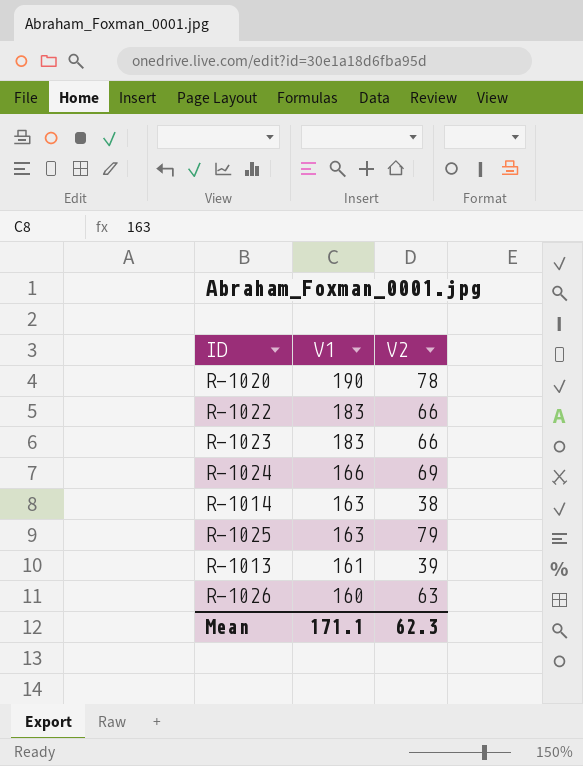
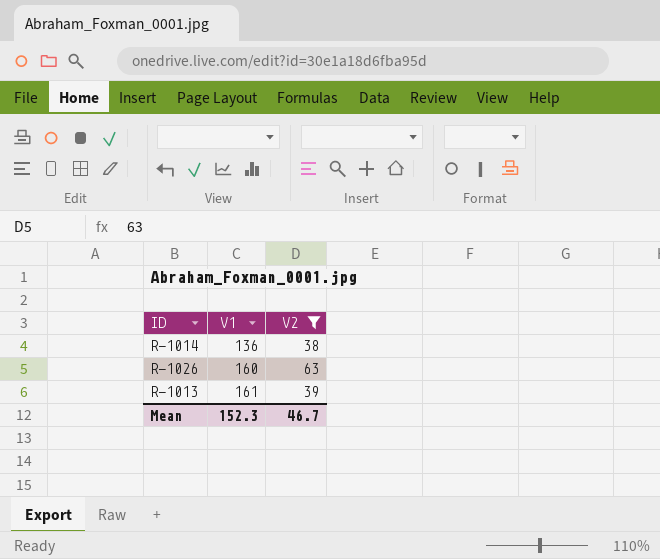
filter: none -> V2 <= 63
row order: V1 descending -> V1 ascending
R-1014 | V1: 163 -> 136
Mean | V1: 171.1 -> 152.3
Mean | V2: 62.3 -> 46.7

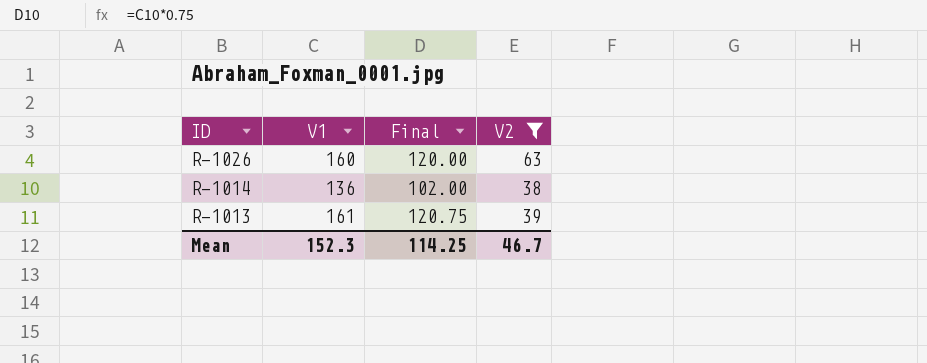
row order: V1 ascending -> ID descending
column Final | formula: none -> [V1] * 0.75

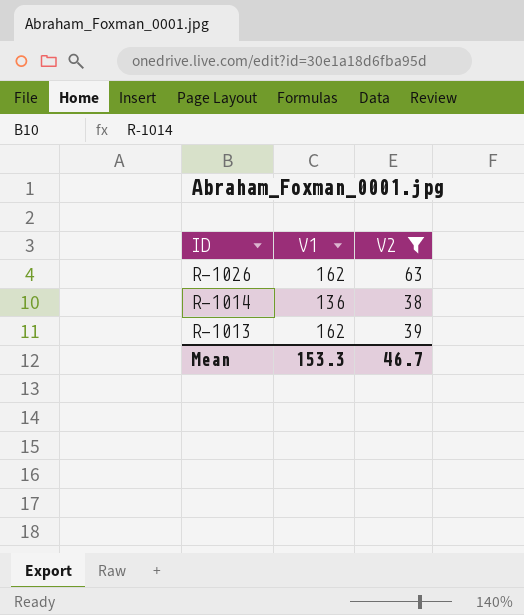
column Final | formula: [V1] * 0.75 -> none
R-1026 | V1: 160 -> 162
R-1013 | V1: 161 -> 162
Mean | V1: 152.3 -> 153.3

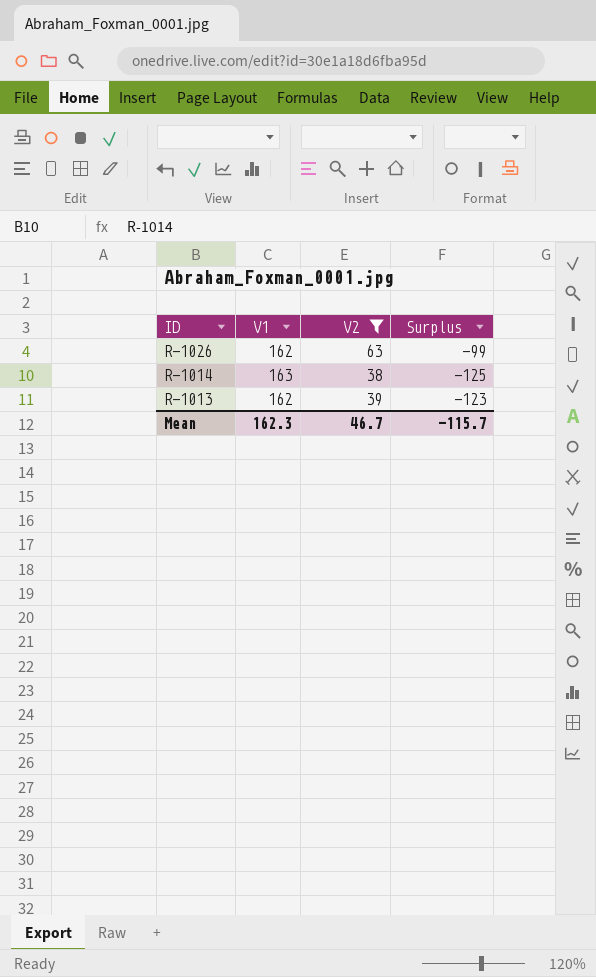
column Surplus | formula: none -> [V2] - [V1]
R-1014 | V1: 136 -> 163
Mean | V1: 153.3 -> 162.3

